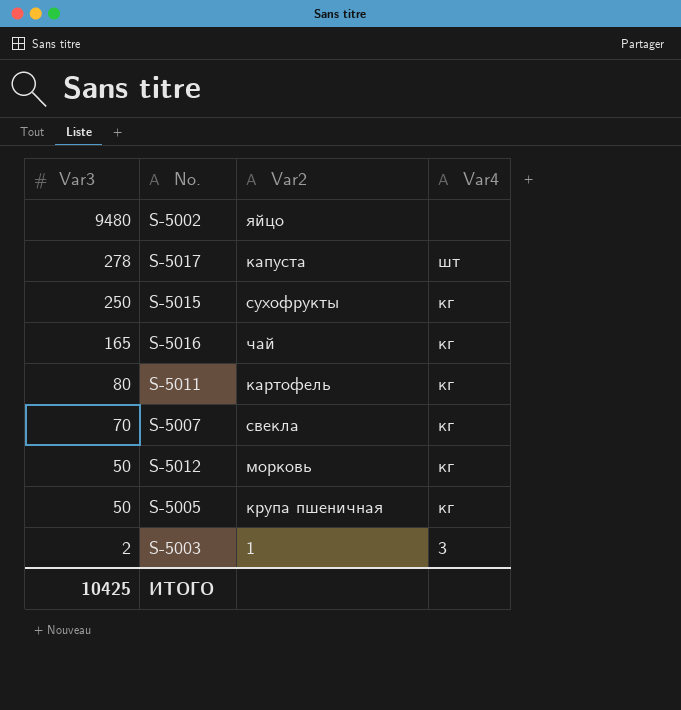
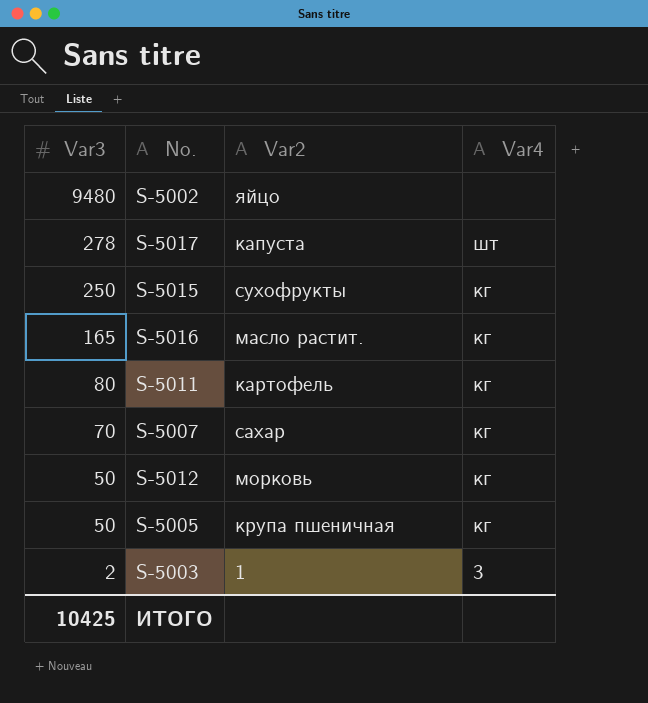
S-5016 | Var2: чай -> масло растит.
S-5007 | Var2: свекла -> сахар

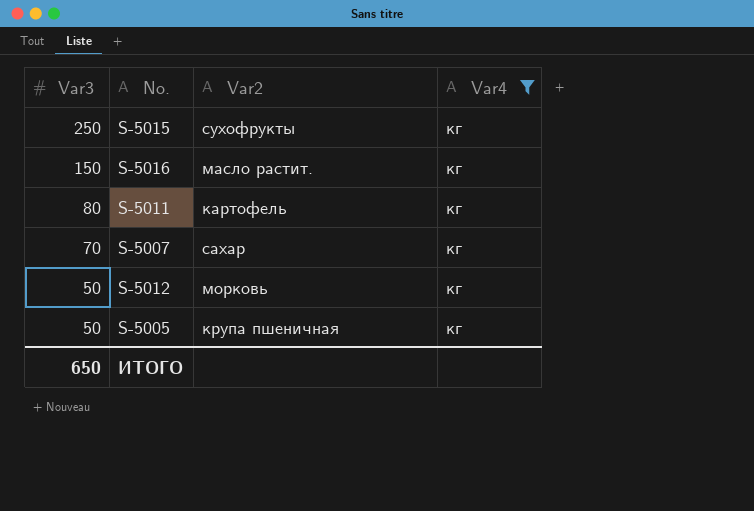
filter: none -> Var4 = кг
S-5016 | Var3: 165 -> 150
ИТОГО | Var3: 10425 -> 650

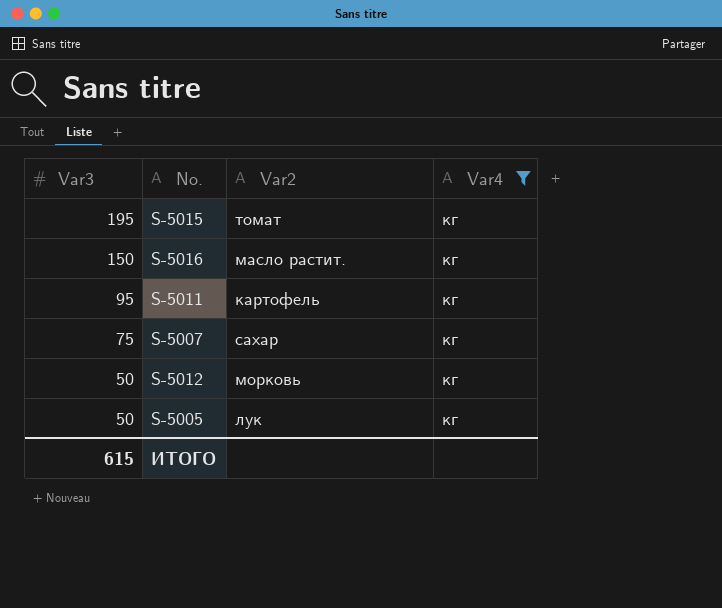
S-5015 | Var3: 250 -> 195
S-5015 | Var2: сухофрукты -> томат
S-5011 | Var3: 80 -> 95
S-5007 | Var3: 70 -> 75
S-5005 | Var2: крупа пшеничная -> лук
ИТОГО | Var3: 650 -> 615

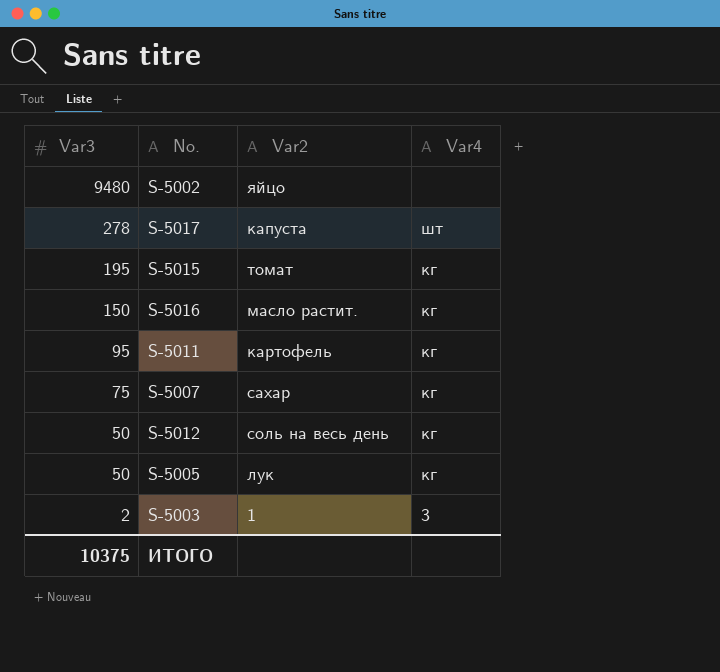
filter: Var4 = кг -> none
S-5012 | Var2: морковь -> соль на весь день
ИТОГО | Var3: 615 -> 10375

